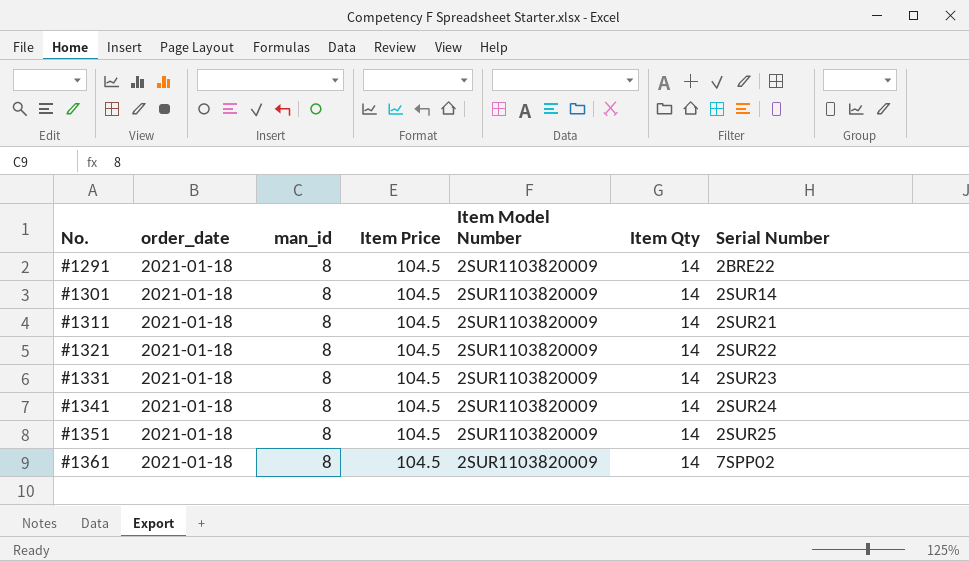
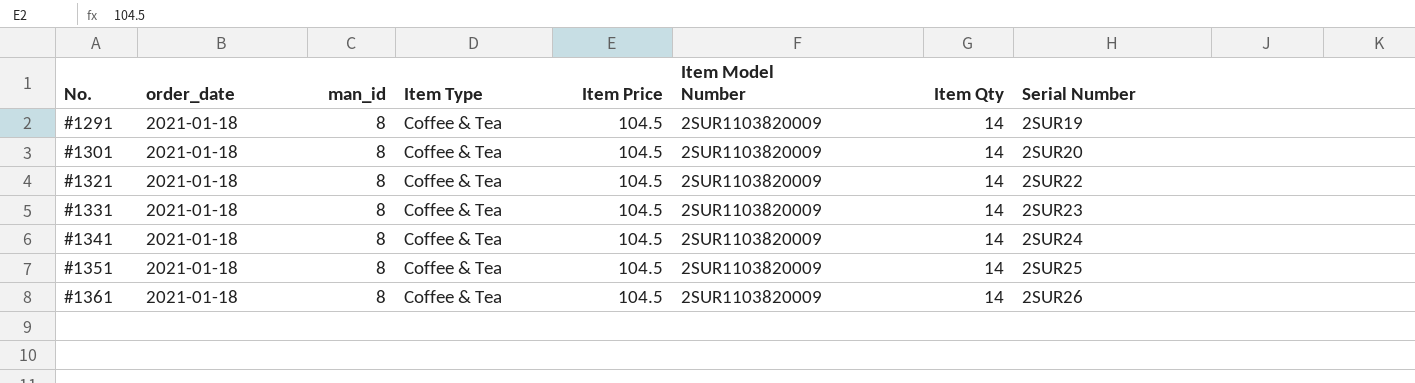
column Item Type | position: none -> 4
row #1311: 2021-01-18 | 8 | 104.5 | 2SUR1103820009 | 14 | 2SUR21 -> none
#1291 | Serial Number: 2BRE22 -> 2SUR19
#1301 | Serial Number: 2SUR14 -> 2SUR20
#1361 | Serial Number: 7SPP02 -> 2SUR26

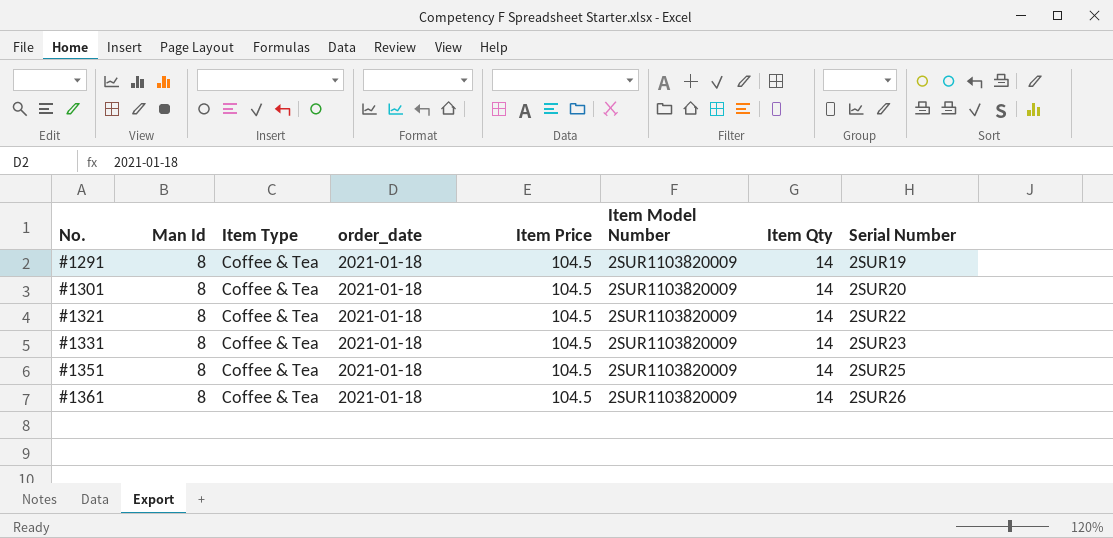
column name: man_id -> Man Id
column order_date | position: 2 -> 4
row #1341: 2021-01-18 | 8 | Coffee & Tea | 104.5 | 2SUR1103820009 | 14 | 2SUR24 -> none

